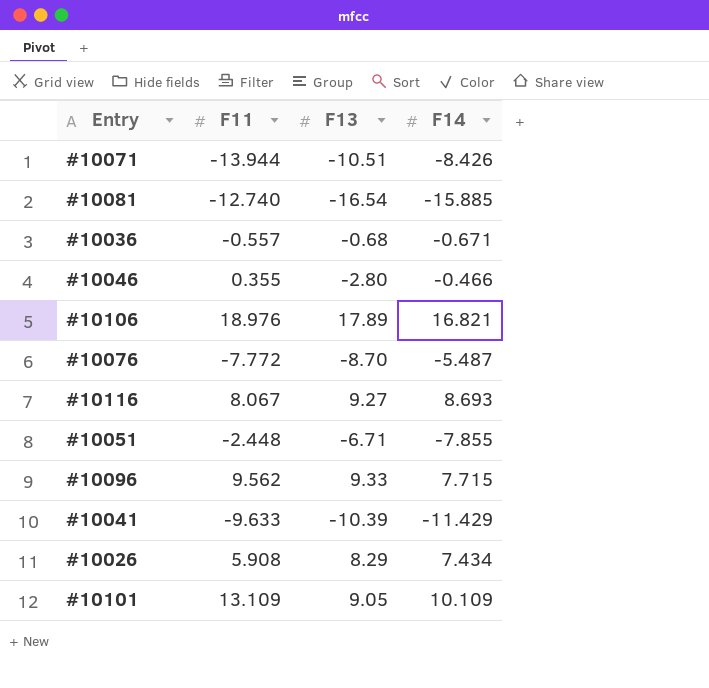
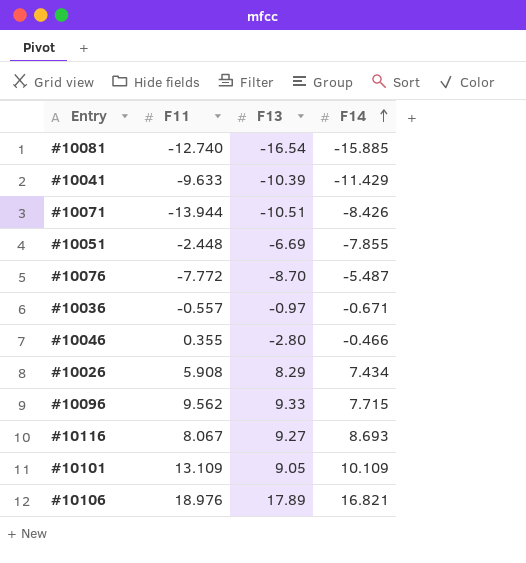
row order: none -> F14 ascending
#10051 | F13: -6.71 -> -6.69
#10036 | F13: -0.68 -> -0.97

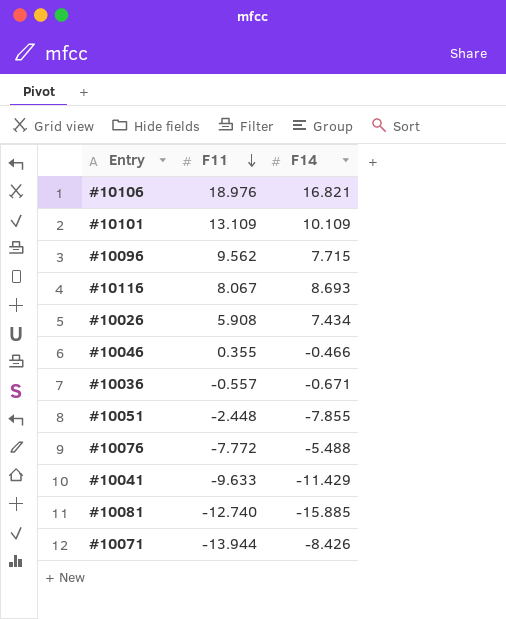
row order: F14 ascending -> F11 descending
column F13 | position: 3 -> none
#10076 | F14: -5.487 -> -5.488

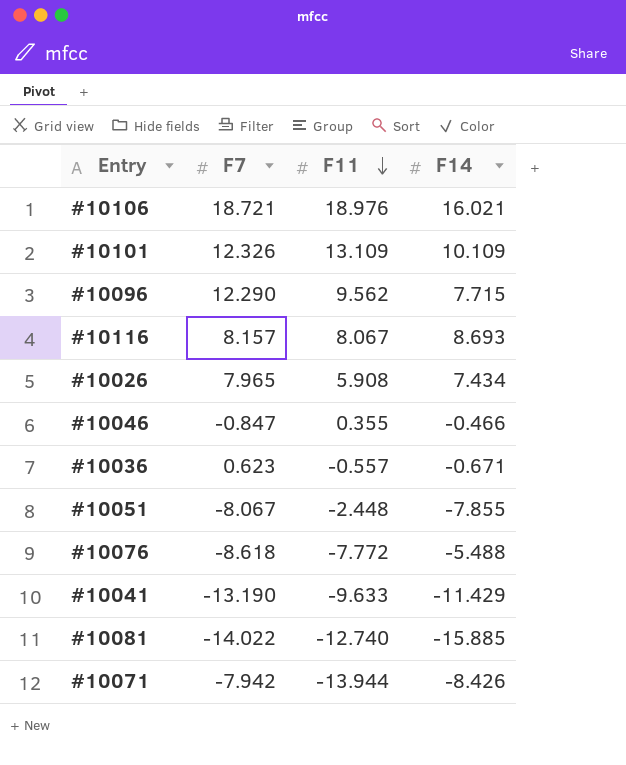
column F7 | position: none -> 2
#10106 | F14: 16.821 -> 16.021

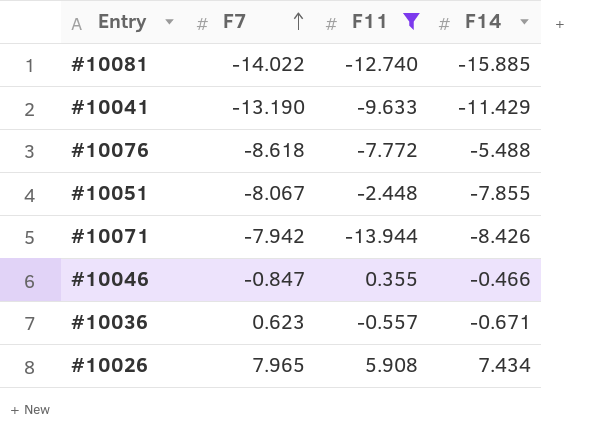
filter: none -> F11 <= 5.908
row order: F11 descending -> F7 ascending

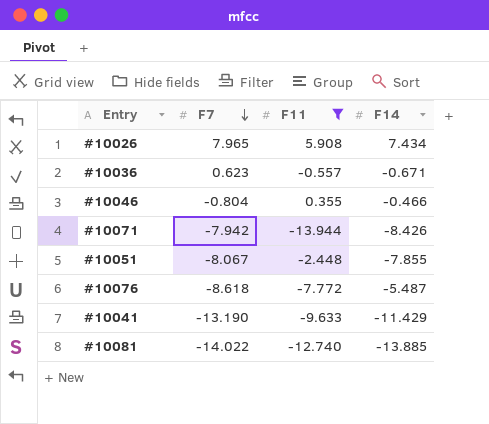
row order: F7 ascending -> F7 descending
#10046 | F7: -0.847 -> -0.804
#10076 | F14: -5.488 -> -5.487
#10081 | F14: -15.885 -> -13.885

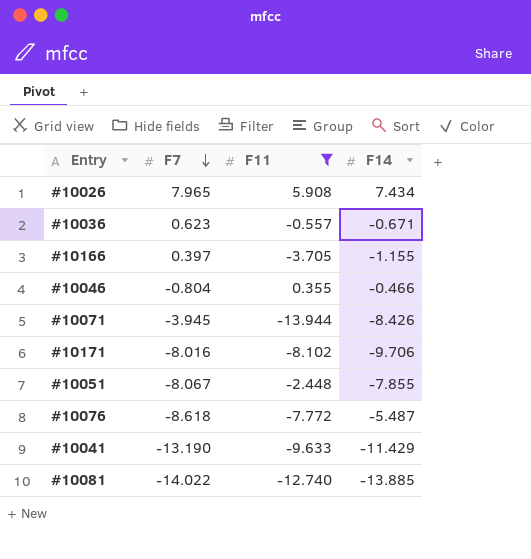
row #10166: none -> 0.397 | -3.705 | -1.155
#10071 | F7: -7.942 -> -3.945
row #10171: none -> -8.016 | -8.102 | -9.706

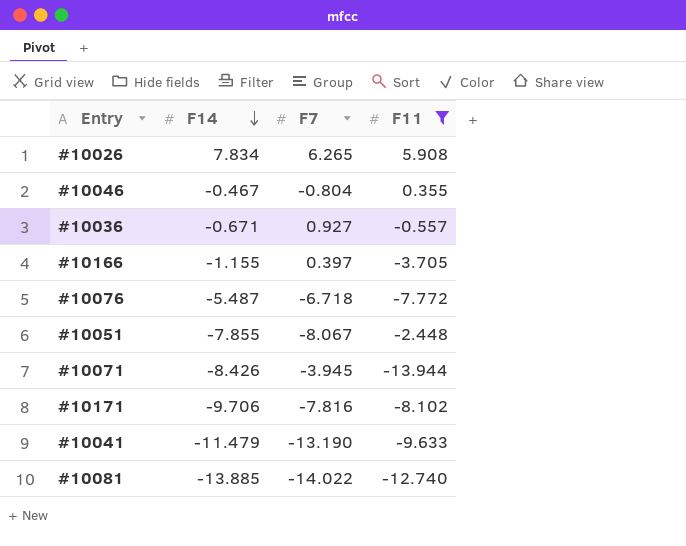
row order: F7 descending -> F14 descending
column F14 | position: 4 -> 2
#10026 | F14: 7.434 -> 7.834
#10026 | F7: 7.965 -> 6.265
#10046 | F14: -0.466 -> -0.467
#10036 | F7: 0.623 -> 0.927
#10076 | F7: -8.618 -> -6.718
#10171 | F7: -8.016 -> -7.816
#10041 | F14: -11.429 -> -11.479

